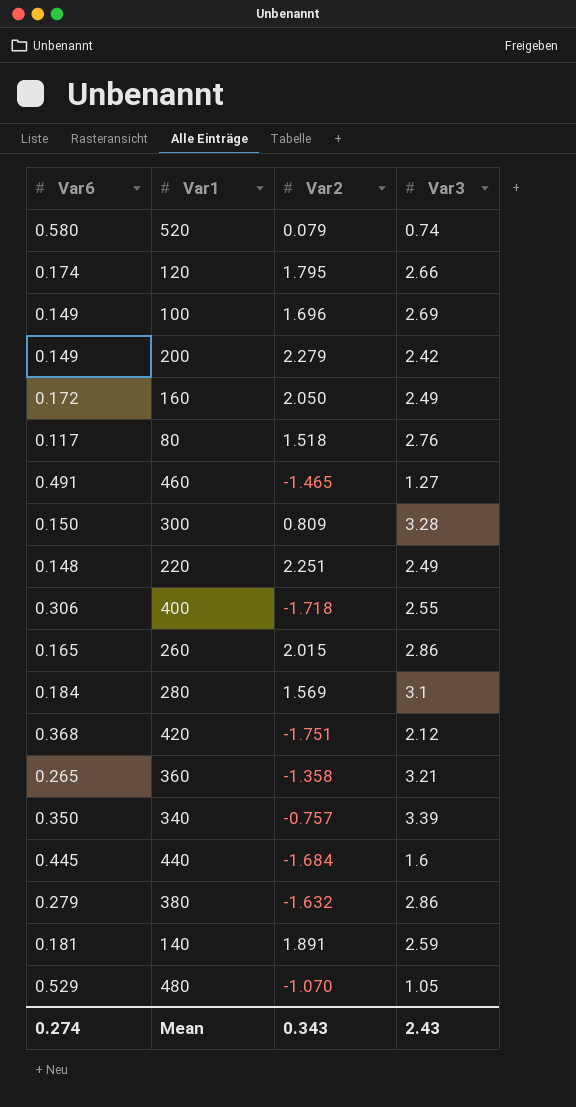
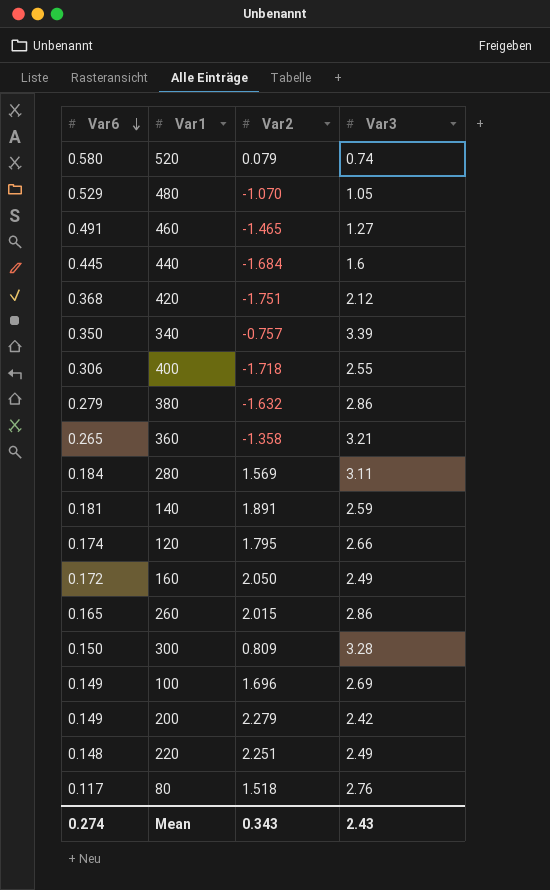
row order: none -> Var6 descending
280 | Var3: 3.1 -> 3.11

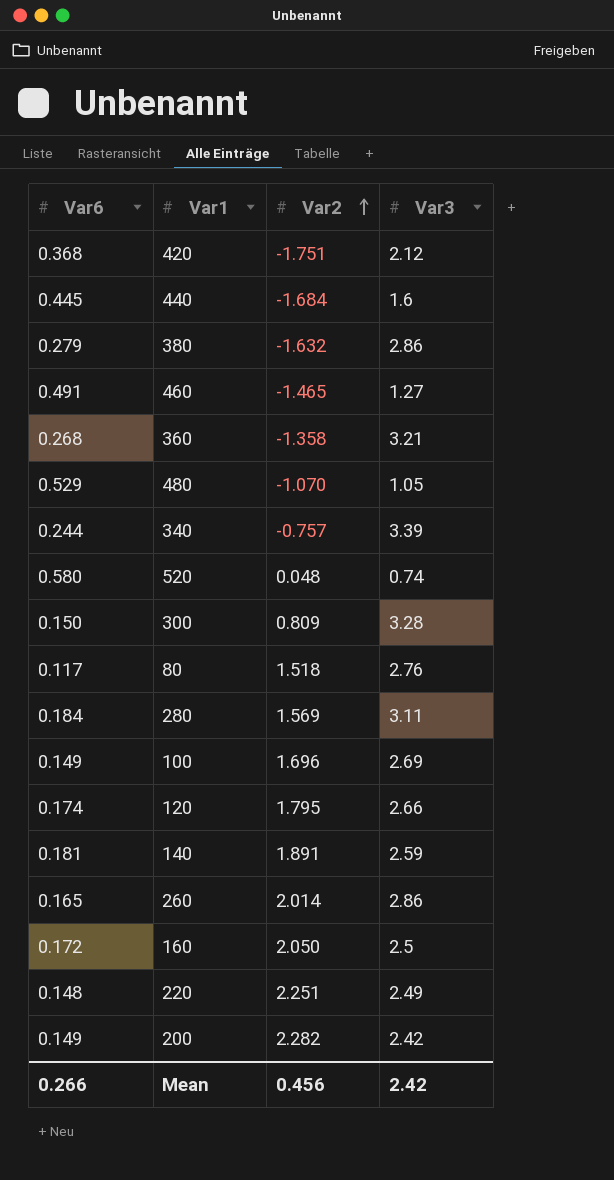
row order: Var6 descending -> Var2 ascending
row 400: 0.306 | -1.718 | 2.55 -> none
360 | Var6: 0.265 -> 0.268
340 | Var6: 0.350 -> 0.244
520 | Var2: 0.079 -> 0.048
260 | Var2: 2.015 -> 2.014
160 | Var3: 2.49 -> 2.5
200 | Var2: 2.279 -> 2.282
Mean | Var6: 0.274 -> 0.266
Mean | Var2: 0.343 -> 0.456
Mean | Var3: 2.43 -> 2.42

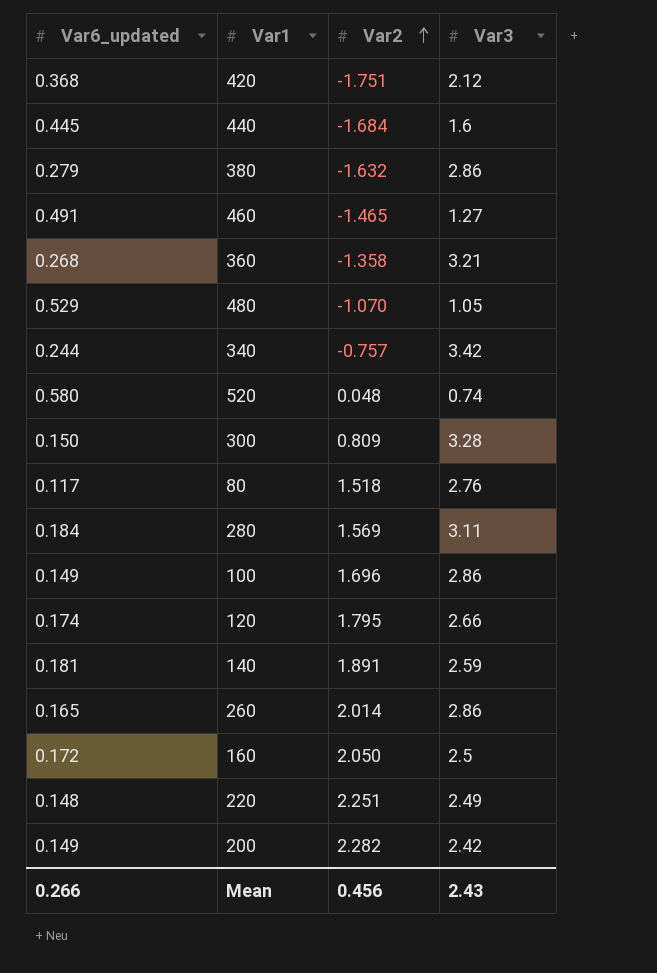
column name: Var6 -> Var6_updated
340 | Var3: 3.39 -> 3.42
100 | Var3: 2.69 -> 2.86
Mean | Var3: 2.42 -> 2.43

